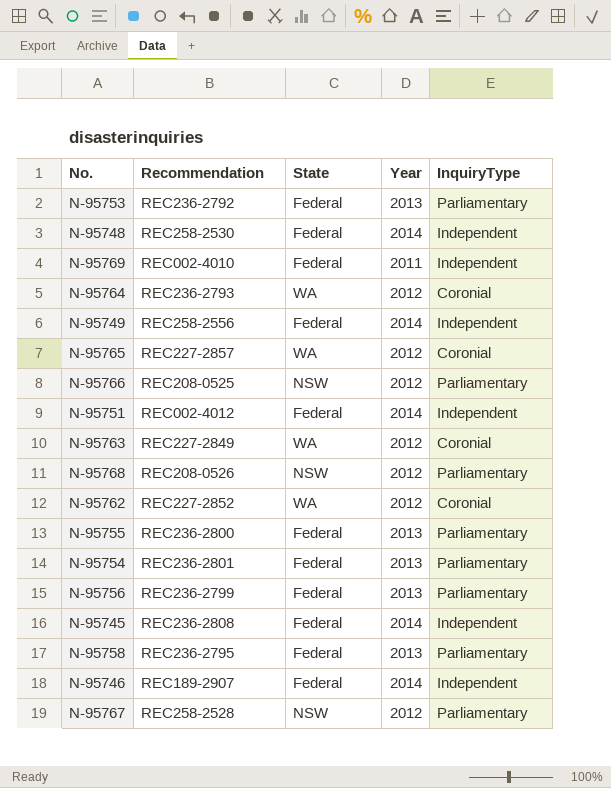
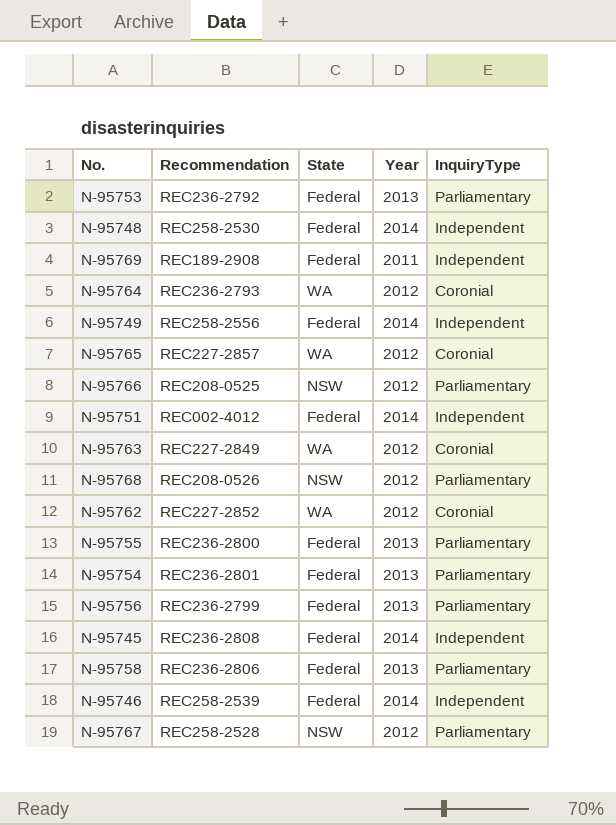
N-95769 | Recommendation: REC002-4010 -> REC189-2908
N-95758 | Recommendation: REC236-2795 -> REC236-2806
N-95746 | Recommendation: REC189-2907 -> REC258-2539

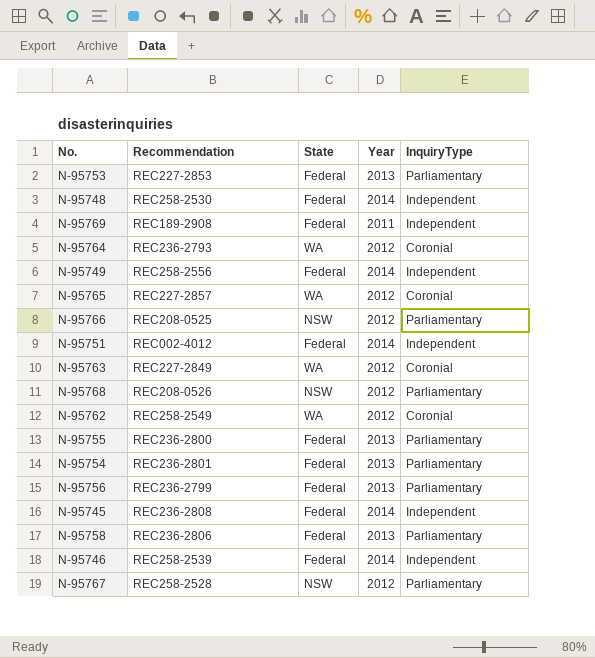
N-95753 | Recommendation: REC236-2792 -> REC227-2853
N-95762 | Recommendation: REC227-2852 -> REC258-2549

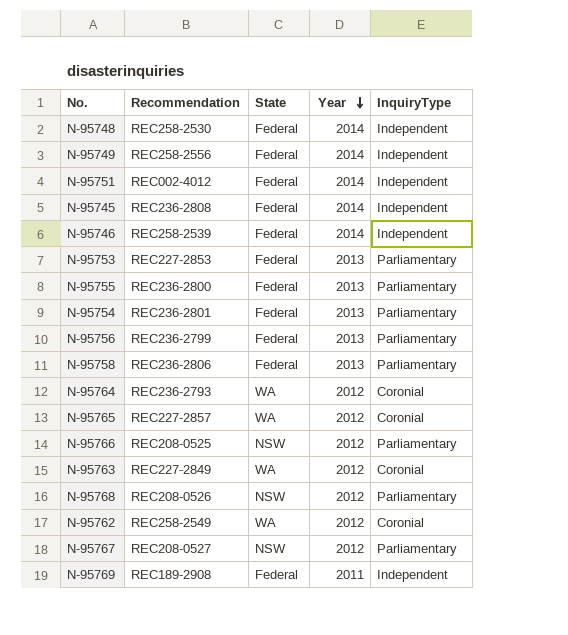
row order: none -> Year descending
N-95767 | Recommendation: REC258-2528 -> REC208-0527

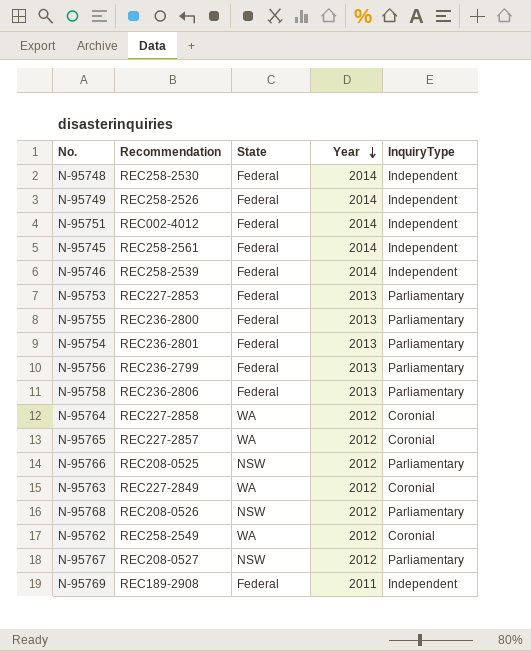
N-95749 | Recommendation: REC258-2556 -> REC258-2526
N-95745 | Recommendation: REC236-2808 -> REC258-2561
N-95764 | Recommendation: REC236-2793 -> REC227-2858

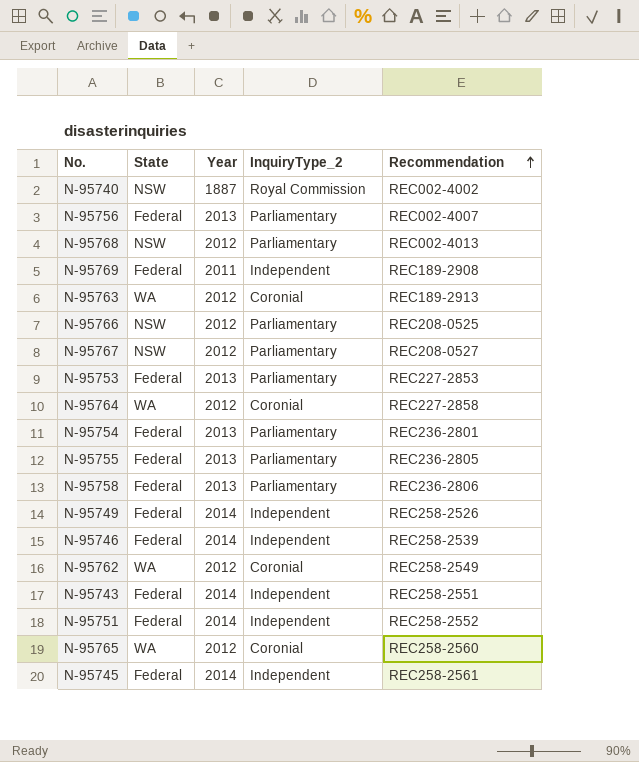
row order: Year descending -> Recommendation ascending
column name: InquiryType -> InquiryType_2
column Recommendation | position: 2 -> 5
row N-95748: REC258-2530 | Federal | 2014 | Independent -> none
row N-95740: none -> NSW | 1887 | Royal Commission | REC002-4002
N-95756 | Recommendation: REC236-2799 -> REC002-4007
N-95768 | Recommendation: REC208-0526 -> REC002-4013
N-95763 | Recommendation: REC227-2849 -> REC189-2913
N-95755 | Recommendation: REC236-2800 -> REC236-2805
row N-95743: none -> Federal | 2014 | Independent | REC258-2551
N-95751 | Recommendation: REC002-4012 -> REC258-2552
N-95765 | Recommendation: REC227-2857 -> REC258-2560

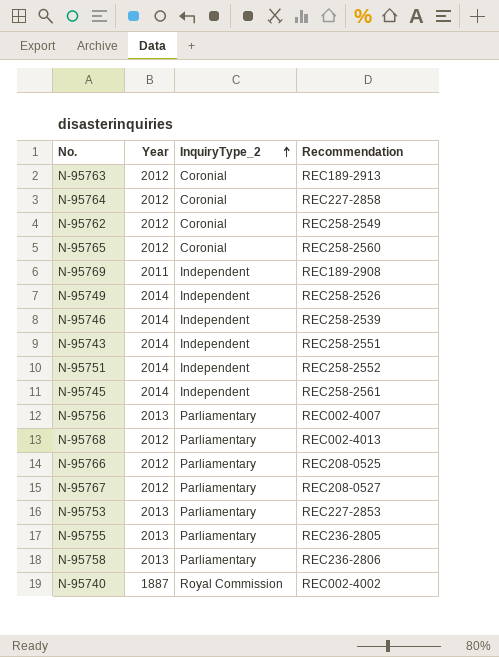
row order: Recommendation ascending -> InquiryType_2 ascending
column State | position: 2 -> none
row N-95754: Federal | 2013 | Parliamentary | REC236-2801 -> none

